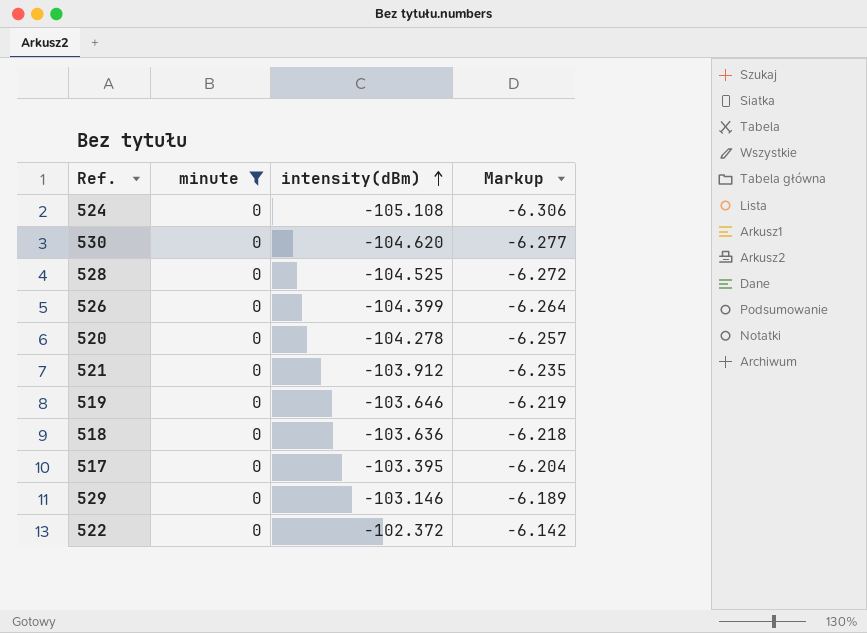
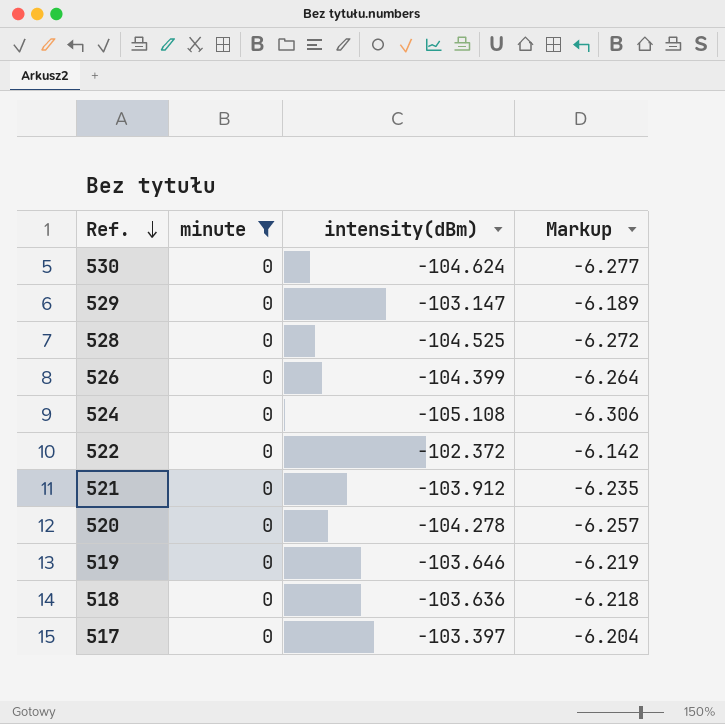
row order: intensity(dBm) ascending -> Ref. descending
530 | intensity(dBm): -104.620 -> -104.624
529 | intensity(dBm): -103.146 -> -103.147
517 | intensity(dBm): -103.395 -> -103.397

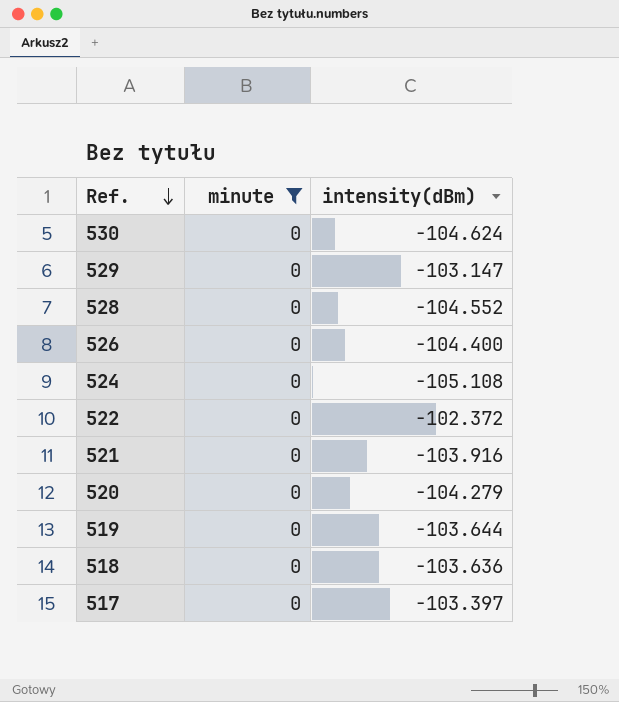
column Markup | formula: [intensity(dBm)] * 0.06 -> none
528 | intensity(dBm): -104.525 -> -104.552
526 | intensity(dBm): -104.399 -> -104.400
521 | intensity(dBm): -103.912 -> -103.916
520 | intensity(dBm): -104.278 -> -104.279
519 | intensity(dBm): -103.646 -> -103.644

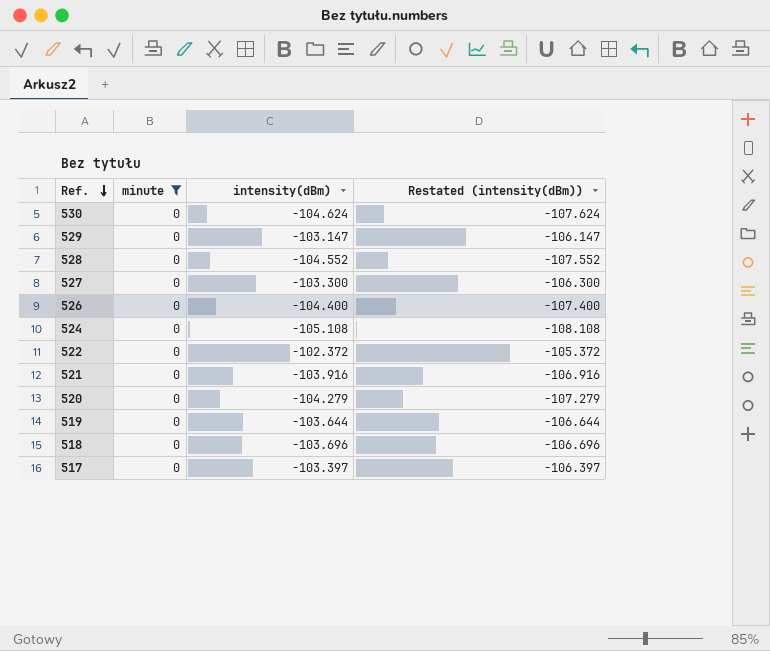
column Restated (intensity(dBm)) | formula: none -> [intensity(dBm)] - 3
row 527: none -> 0 | -103.300 | -106.300
518 | intensity(dBm): -103.636 -> -103.696

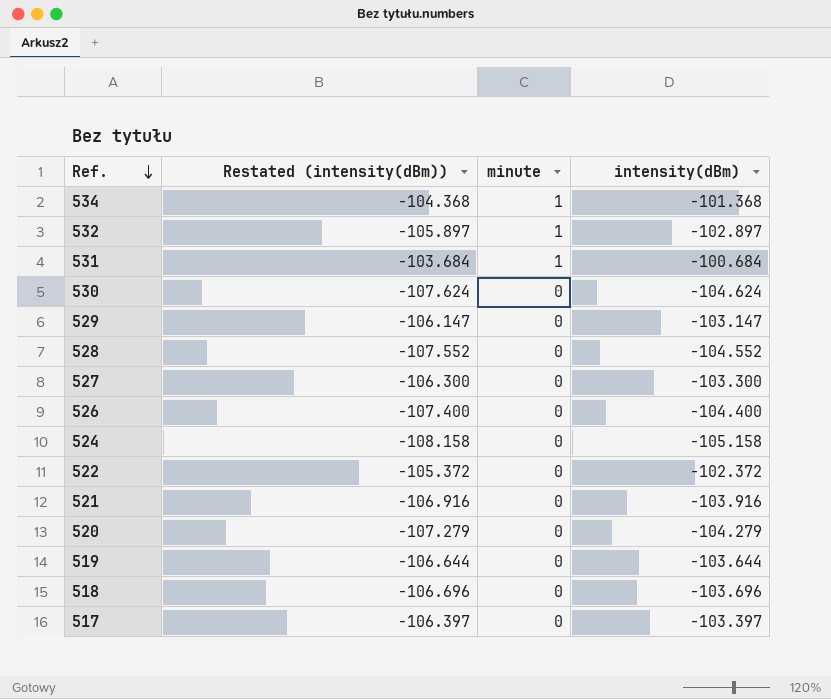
filter: minute = 0 -> none
column Restated (intensity(dBm)) | position: 4 -> 2
524 | Restated (intensity(dBm)): -108.108 -> -108.158
524 | intensity(dBm): -105.108 -> -105.158

